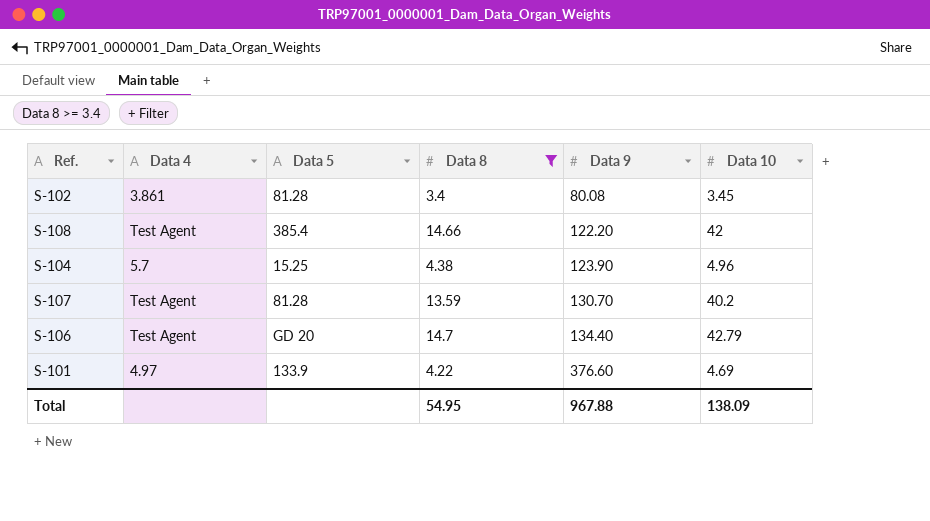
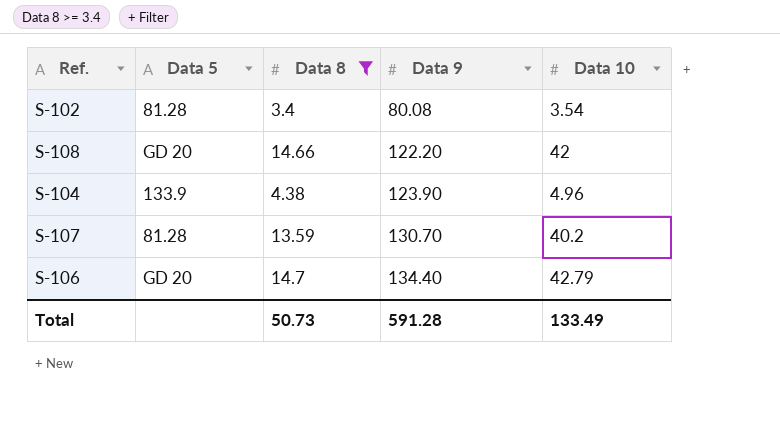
column Data 4 | position: 2 -> none
row S-101: 4.97 | 133.9 | 4.22 | 376.60 | 4.69 -> none
S-102 | Data 10: 3.45 -> 3.54
S-108 | Data 5: 385.4 -> GD 20
S-104 | Data 5: 15.25 -> 133.9
Total | Data 8: 54.95 -> 50.73
Total | Data 9: 967.88 -> 591.28
Total | Data 10: 138.09 -> 133.49

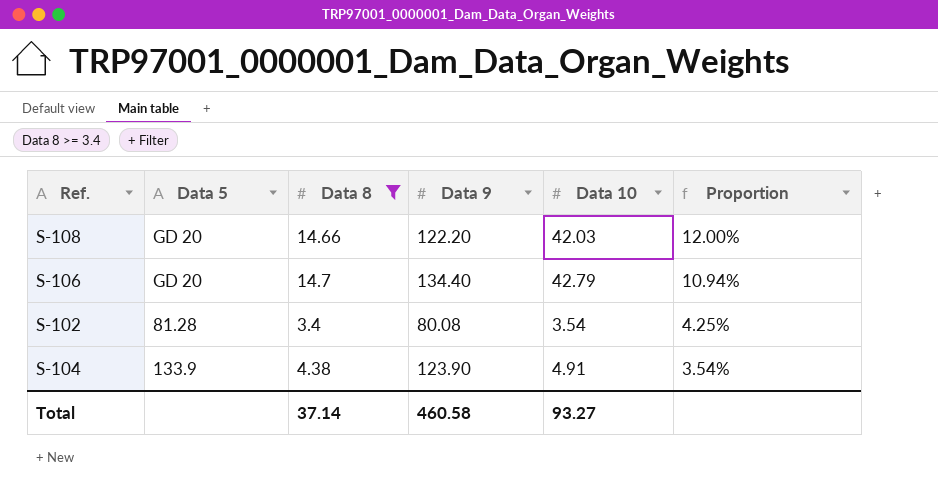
row order: Data 9 ascending -> Proportion descending
column Proportion | formula: none -> [Data 8] / [Data 9]
row S-107: 81.28 | 13.59 | 130.70 | 40.2 -> none
S-108 | Data 10: 42 -> 42.03
S-104 | Data 10: 4.96 -> 4.91
Total | Data 8: 50.73 -> 37.14
Total | Data 9: 591.28 -> 460.58
Total | Data 10: 133.49 -> 93.27

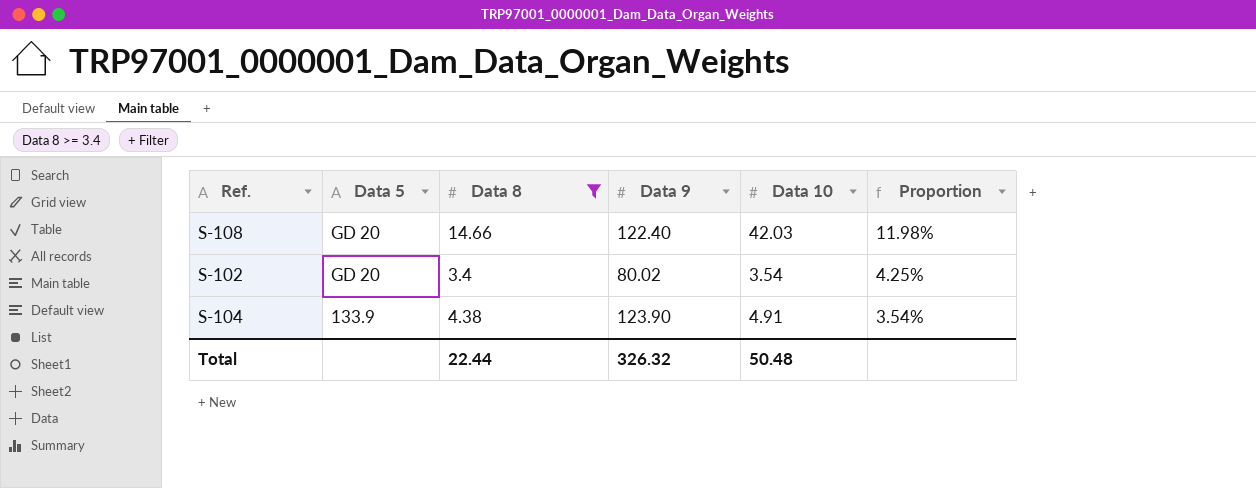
row S-106: GD 20 | 14.7 | 134.40 | 42.79 | 10.94% -> none
S-108 | Data 9: 122.20 -> 122.40
S-108 | Proportion: 12.00% -> 11.98%
S-102 | Data 5: 81.28 -> GD 20
S-102 | Data 9: 80.08 -> 80.02
Total | Data 8: 37.14 -> 22.44
Total | Data 9: 460.58 -> 326.32
Total | Data 10: 93.27 -> 50.48

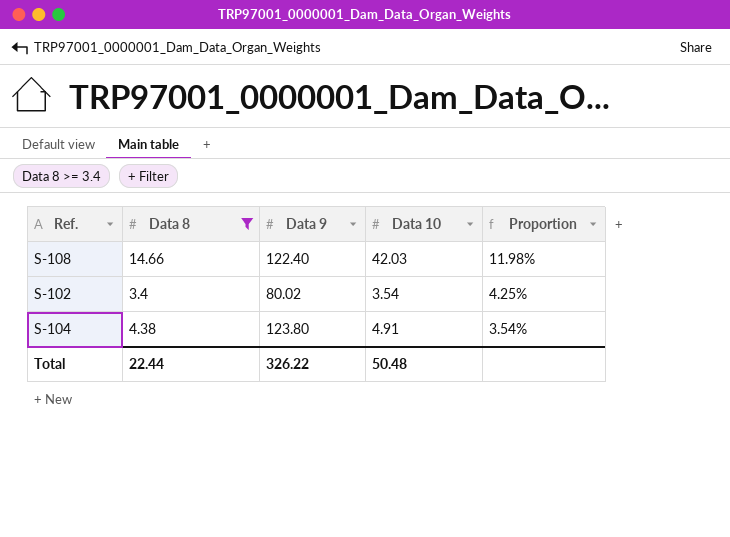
column Data 5 | position: 2 -> none
S-104 | Data 9: 123.90 -> 123.80
Total | Data 9: 326.32 -> 326.22

